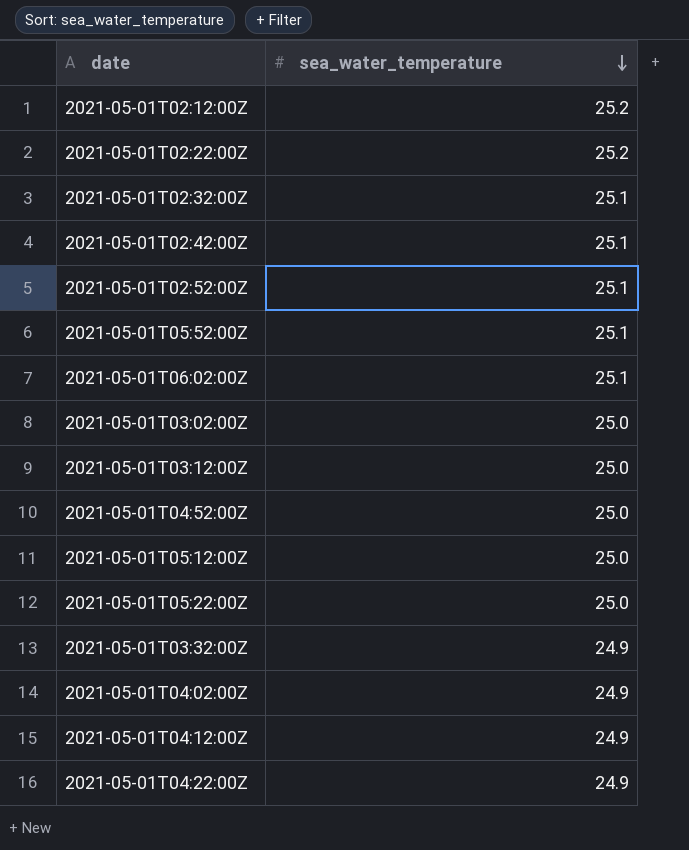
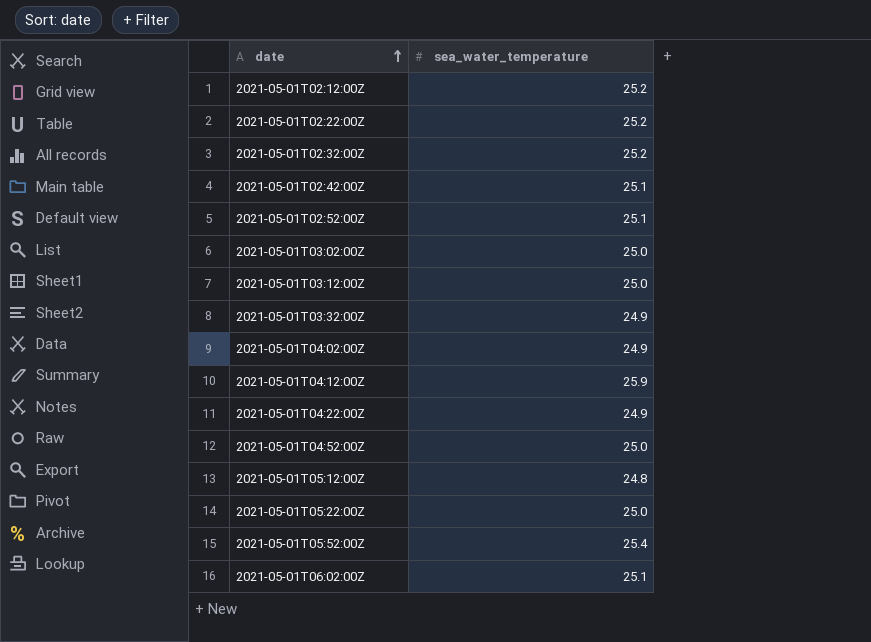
row order: sea_water_temperature descending -> date ascending
2021-05-01T02:32:00Z | sea_water_temperature: 25.1 -> 25.2
2021-05-01T04:12:00Z | sea_water_temperature: 24.9 -> 25.9
2021-05-01T05:12:00Z | sea_water_temperature: 25.0 -> 24.8
2021-05-01T05:52:00Z | sea_water_temperature: 25.1 -> 25.4

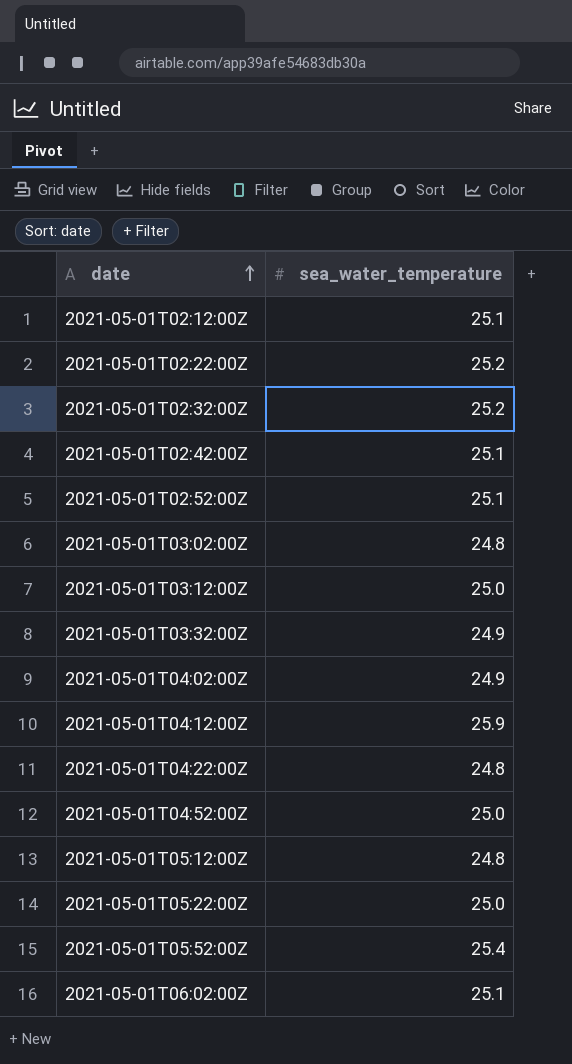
2021-05-01T02:12:00Z | sea_water_temperature: 25.2 -> 25.1
2021-05-01T03:02:00Z | sea_water_temperature: 25.0 -> 24.8
2021-05-01T04:22:00Z | sea_water_temperature: 24.9 -> 24.8

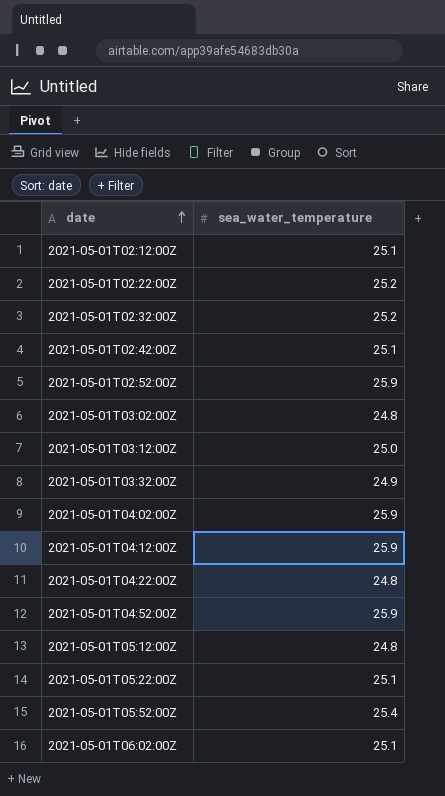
2021-05-01T02:52:00Z | sea_water_temperature: 25.1 -> 25.9
2021-05-01T04:02:00Z | sea_water_temperature: 24.9 -> 25.9
2021-05-01T04:52:00Z | sea_water_temperature: 25.0 -> 25.9
2021-05-01T05:22:00Z | sea_water_temperature: 25.0 -> 25.1

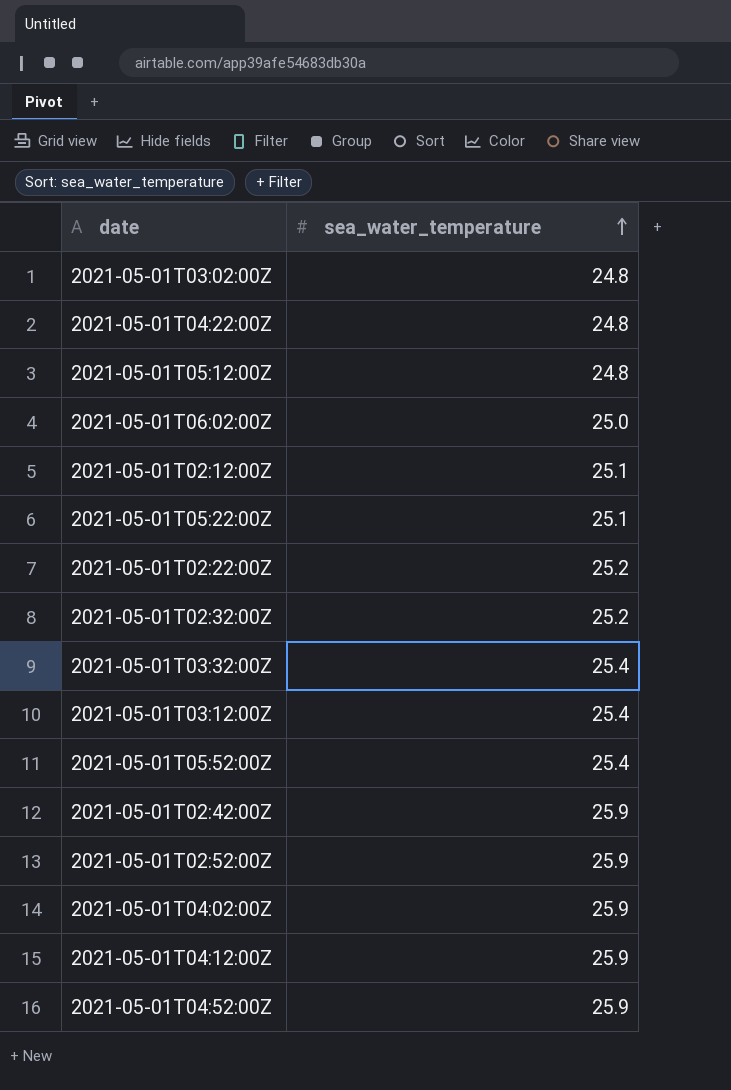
row order: date ascending -> sea_water_temperature ascending
2021-05-01T06:02:00Z | sea_water_temperature: 25.1 -> 25.0
2021-05-01T03:32:00Z | sea_water_temperature: 24.9 -> 25.4
2021-05-01T03:12:00Z | sea_water_temperature: 25.0 -> 25.4
2021-05-01T02:42:00Z | sea_water_temperature: 25.1 -> 25.9

